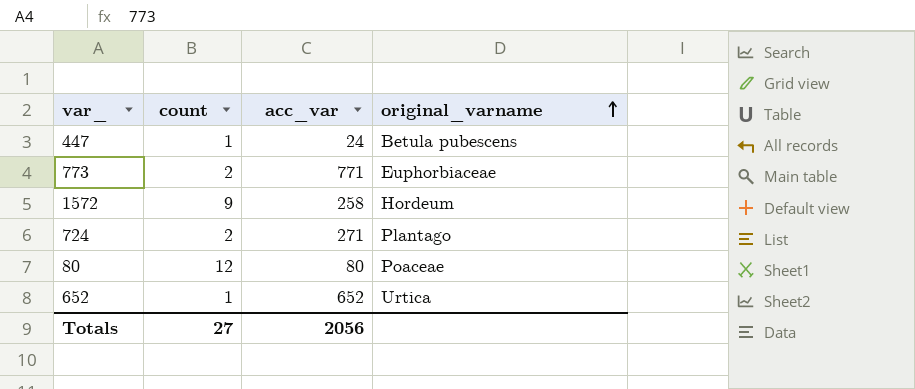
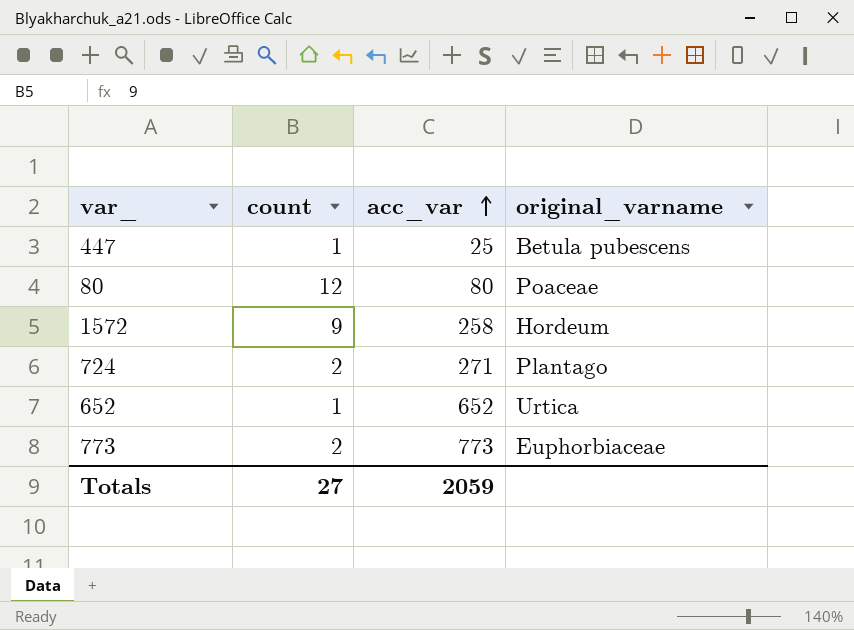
row order: original_varname ascending -> acc_var ascending
447 | acc_var: 24 -> 25
773 | acc_var: 771 -> 773
Totals | acc_var: 2056 -> 2059

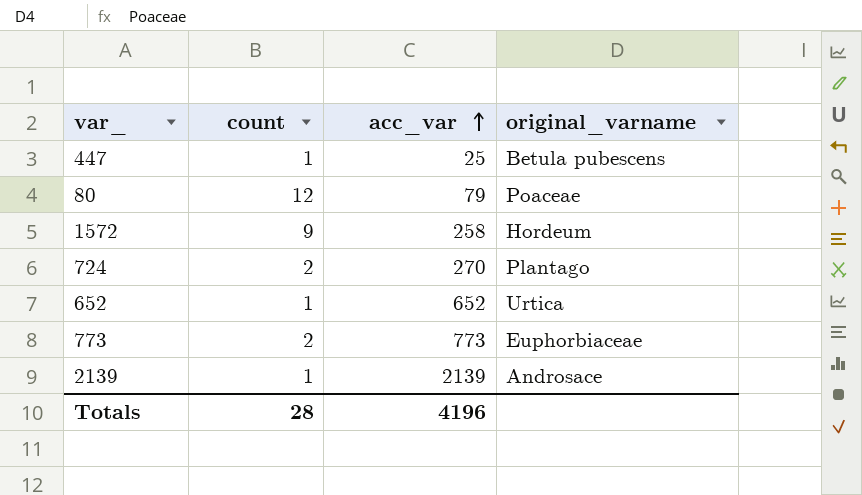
80 | acc_var: 80 -> 79
724 | acc_var: 271 -> 270
row 2139: none -> 1 | 2139 | Androsace
Totals | count: 27 -> 28
Totals | acc_var: 2059 -> 4196

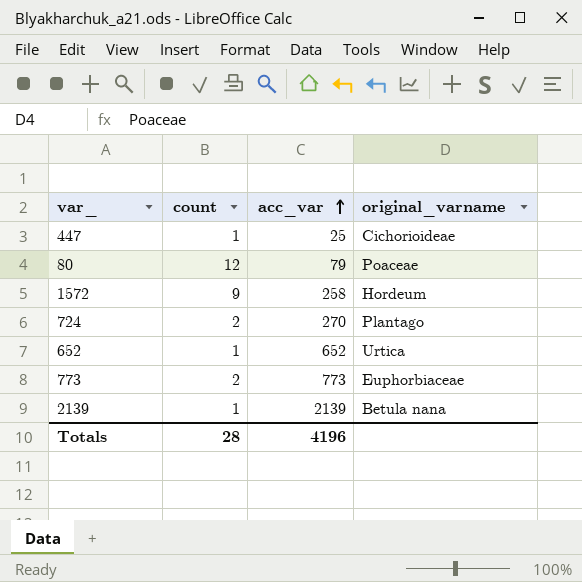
447 | original_varname: Betula pubescens -> Cichorioideae
2139 | original_varname: Androsace -> Betula nana

